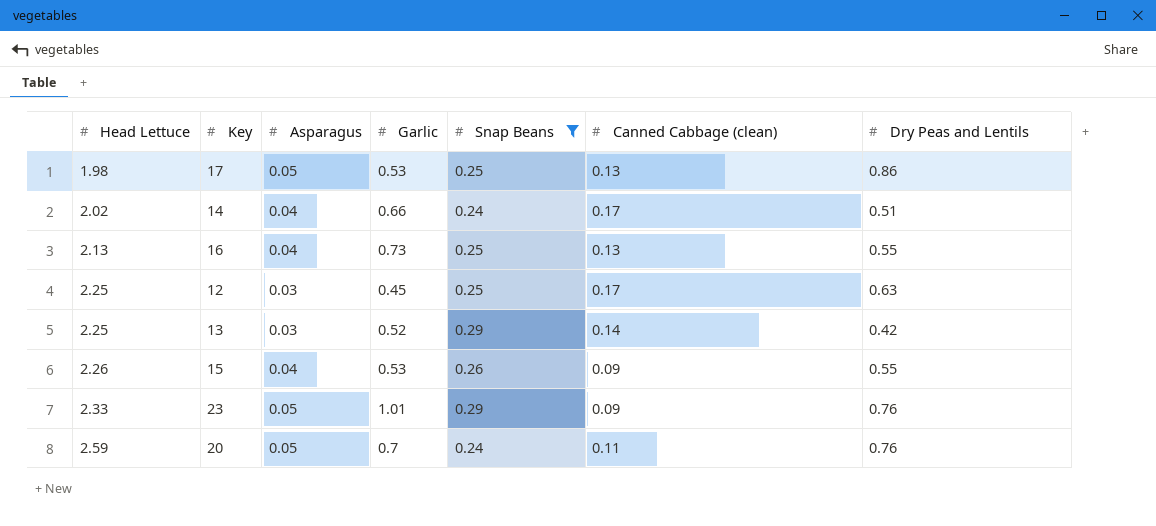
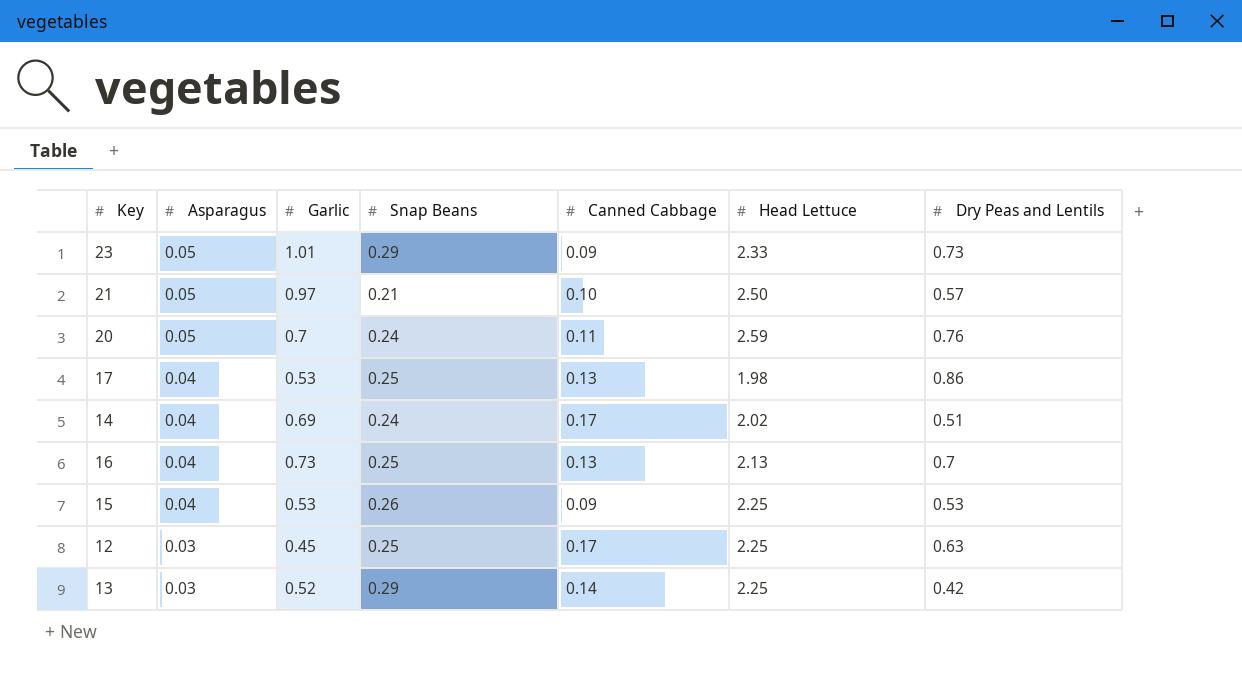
filter: Snap Beans != 0.21 -> none
row order: Head Lettuce ascending -> Asparagus descending
column name: Canned Cabbage (clean) -> Canned Cabbage
column Head Lettuce | position: 1 -> 6
23 | Dry Peas and Lentils: 0.76 -> 0.73
17 | Asparagus: 0.05 -> 0.04
14 | Garlic: 0.66 -> 0.69
16 | Dry Peas and Lentils: 0.55 -> 0.7
15 | Head Lettuce: 2.26 -> 2.25
15 | Dry Peas and Lentils: 0.55 -> 0.53

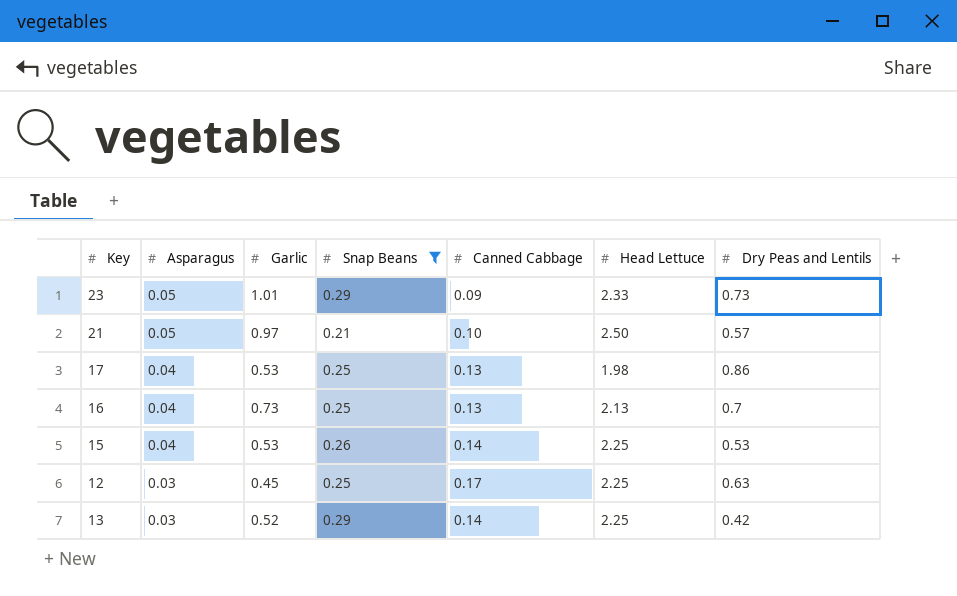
filter: none -> Snap Beans != 0.24
15 | Canned Cabbage: 0.09 -> 0.14

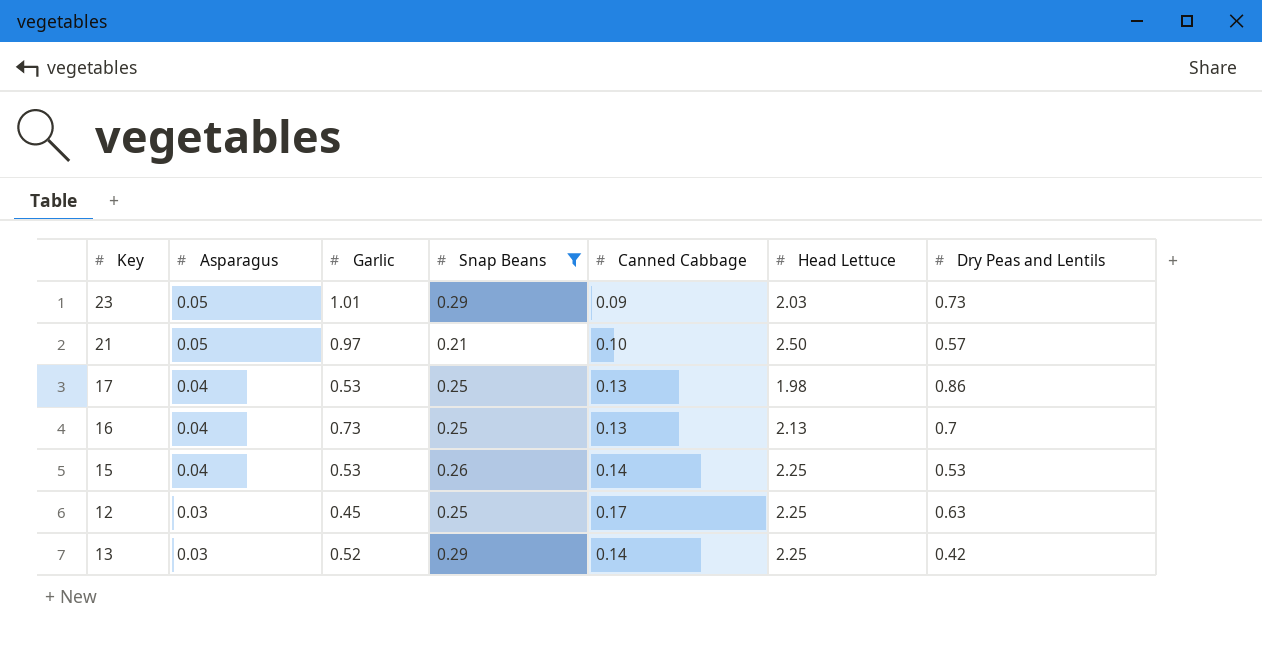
23 | Head Lettuce: 2.33 -> 2.03

